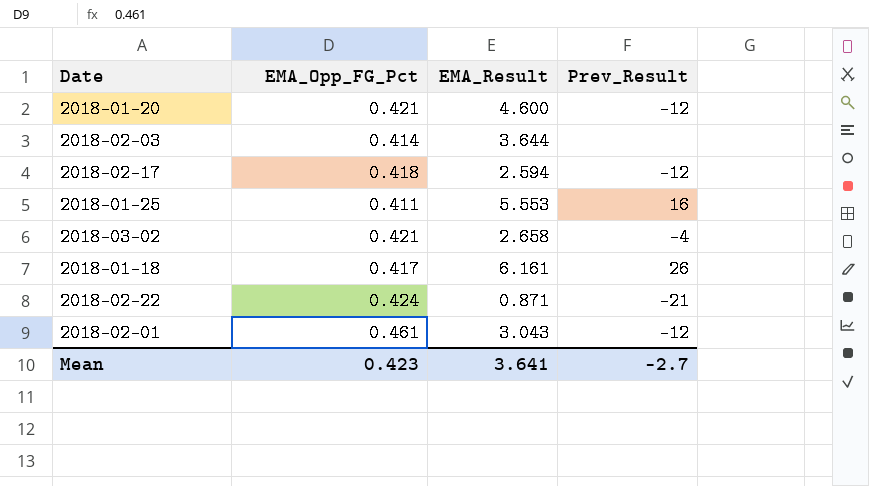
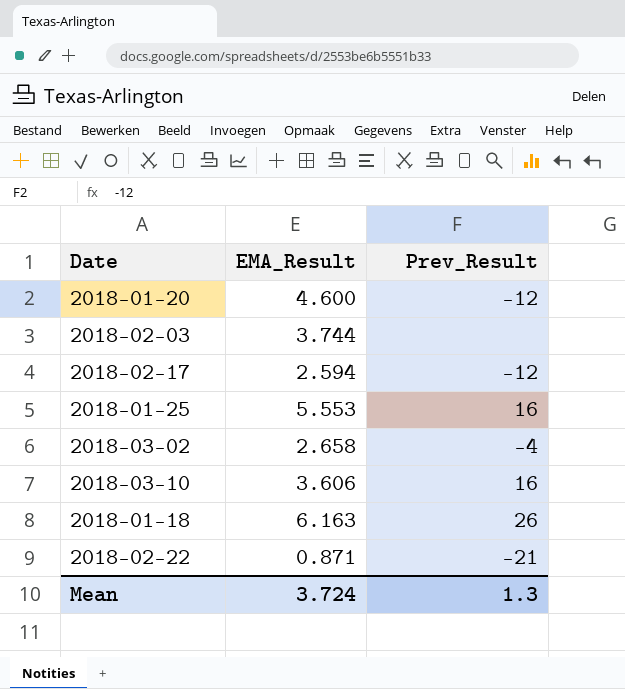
column EMA_Opp_FG_Pct | position: 2 -> none
row 2018-02-01: 0.461 | 3.043 | -12 -> none
2018-02-03 | EMA_Result: 3.644 -> 3.744
row 2018-03-10: none -> 3.606 | 16
2018-01-18 | EMA_Result: 6.161 -> 6.163
Mean | EMA_Result: 3.641 -> 3.724
Mean | Prev_Result: -2.7 -> 1.3

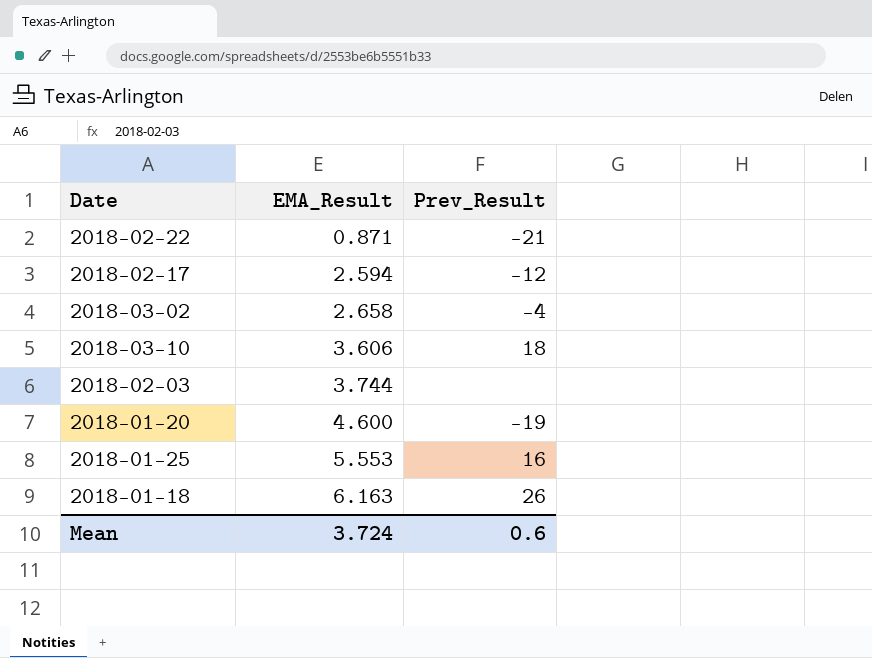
row order: none -> EMA_Result ascending
2018-03-10 | Prev_Result: 16 -> 18
2018-01-20 | Prev_Result: -12 -> -19
Mean | Prev_Result: 1.3 -> 0.6

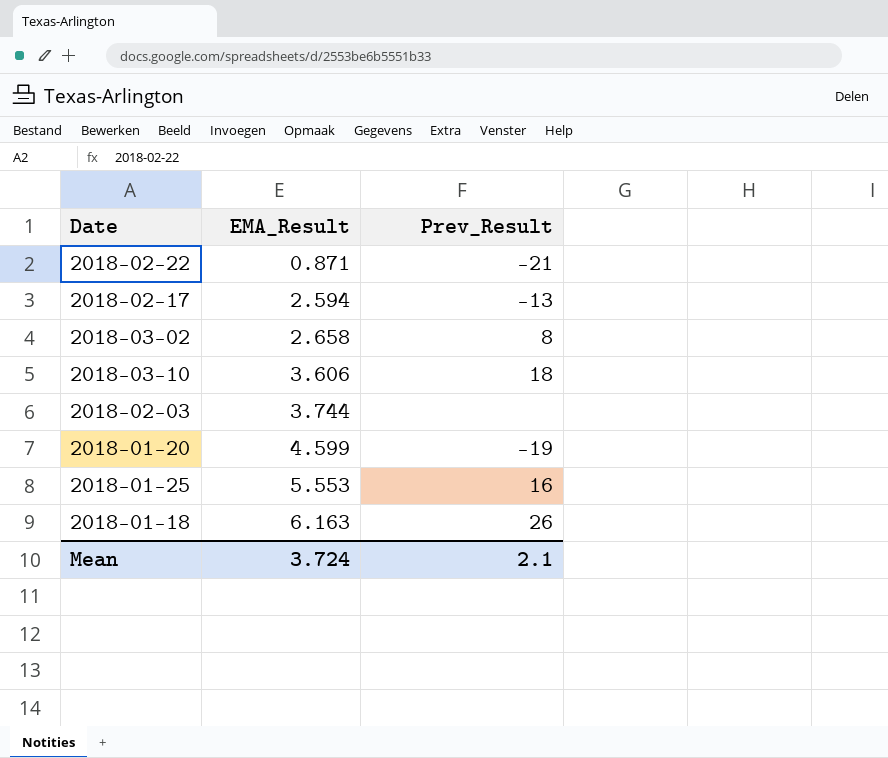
2018-02-17 | Prev_Result: -12 -> -13
2018-03-02 | Prev_Result: -4 -> 8
2018-01-20 | EMA_Result: 4.600 -> 4.599
Mean | Prev_Result: 0.6 -> 2.1

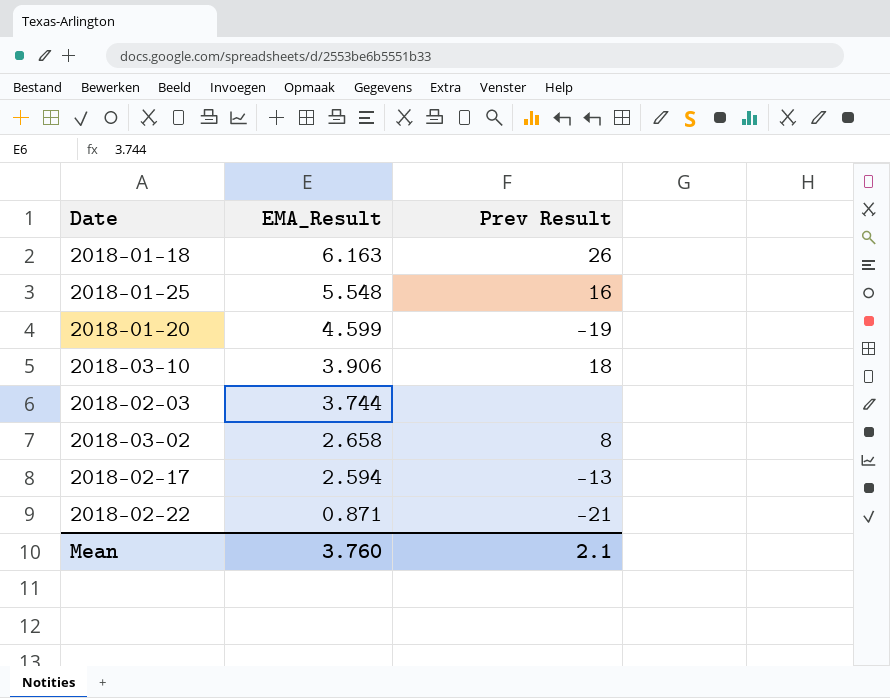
row order: EMA_Result ascending -> EMA_Result descending
column name: Prev_Result -> Prev Result
2018-01-25 | EMA_Result: 5.553 -> 5.548
2018-03-10 | EMA_Result: 3.606 -> 3.906
Mean | EMA_Result: 3.724 -> 3.760

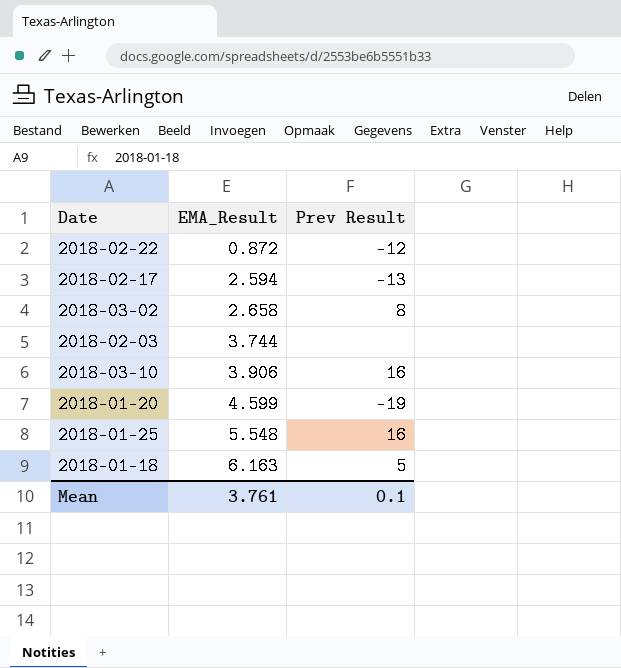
row order: EMA_Result descending -> EMA_Result ascending
2018-02-22 | EMA_Result: 0.871 -> 0.872
2018-02-22 | Prev Result: -21 -> -12
2018-03-10 | Prev Result: 18 -> 16
2018-01-18 | Prev Result: 26 -> 5
Mean | EMA_Result: 3.760 -> 3.761
Mean | Prev Result: 2.1 -> 0.1

